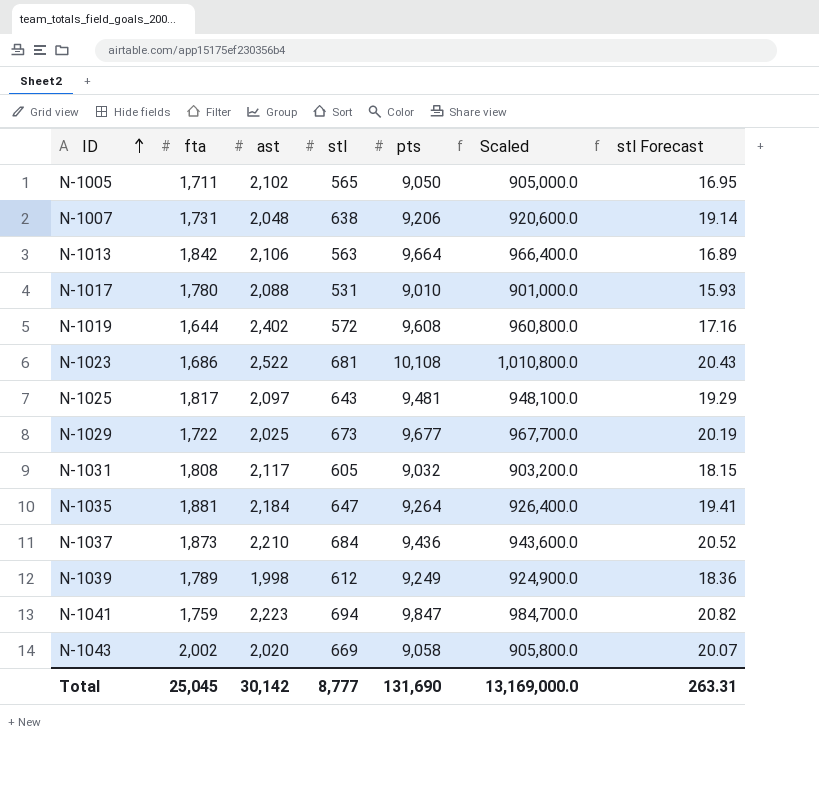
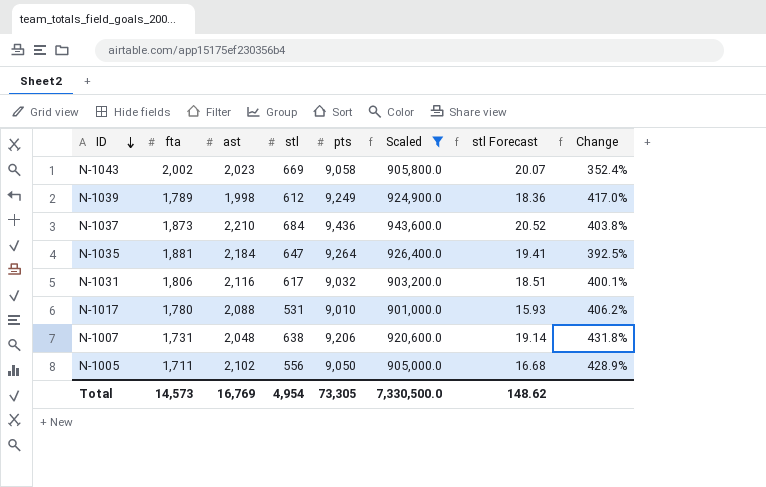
filter: none -> Scaled <= 943,600.0
row order: ID ascending -> ID descending
column Change | formula: none -> ([pts] - [fta]) / [fta]
N-1043 | ast: 2,020 -> 2,023
N-1031 | fta: 1,808 -> 1,806
N-1031 | ast: 2,117 -> 2,116
N-1031 | stl: 605 -> 617
N-1031 | stl Forecast: 18.15 -> 18.51
N-1005 | stl: 565 -> 556
N-1005 | stl Forecast: 16.95 -> 16.68
Total | fta: 25,045 -> 14,573
Total | ast: 30,142 -> 16,769
Total | stl: 8,777 -> 4,954
Total | pts: 131,690 -> 73,305
Total | Scaled: 13,169,000.0 -> 7,330,500.0
Total | stl Forecast: 263.31 -> 148.62

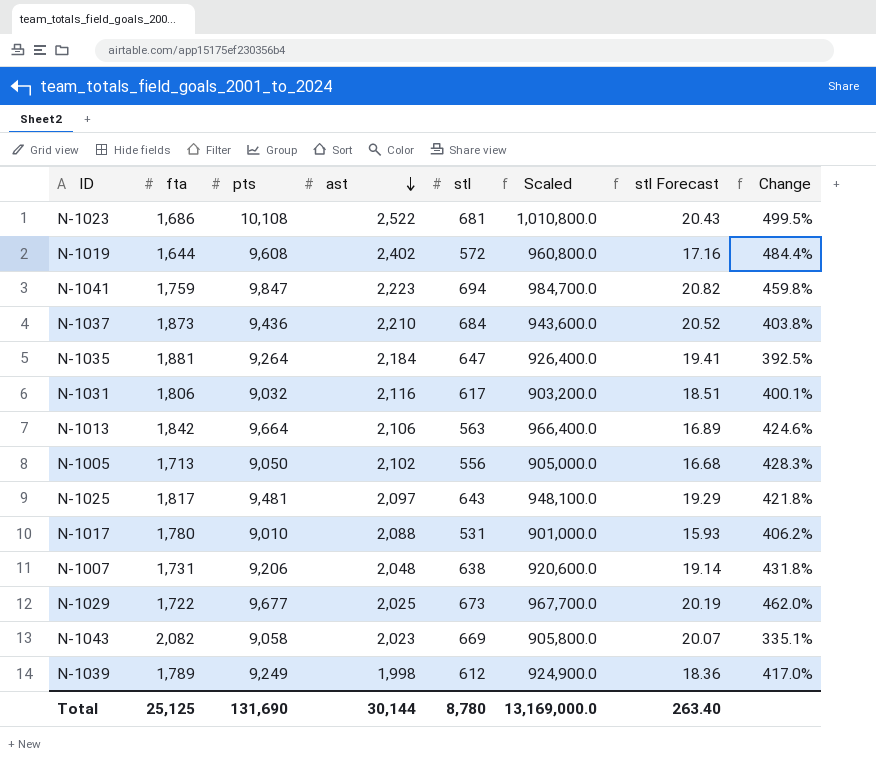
filter: Scaled <= 943,600.0 -> none
row order: ID descending -> ast descending
column pts | position: 5 -> 3
N-1005 | fta: 1,711 -> 1,713
N-1005 | Change: 428.9% -> 428.3%
N-1043 | fta: 2,002 -> 2,082
N-1043 | Change: 352.4% -> 335.1%
Total | fta: 14,573 -> 25,125
Total | pts: 73,305 -> 131,690
Total | ast: 16,769 -> 30,144
Total | stl: 4,954 -> 8,780
Total | Scaled: 7,330,500.0 -> 13,169,000.0
Total | stl Forecast: 148.62 -> 263.40

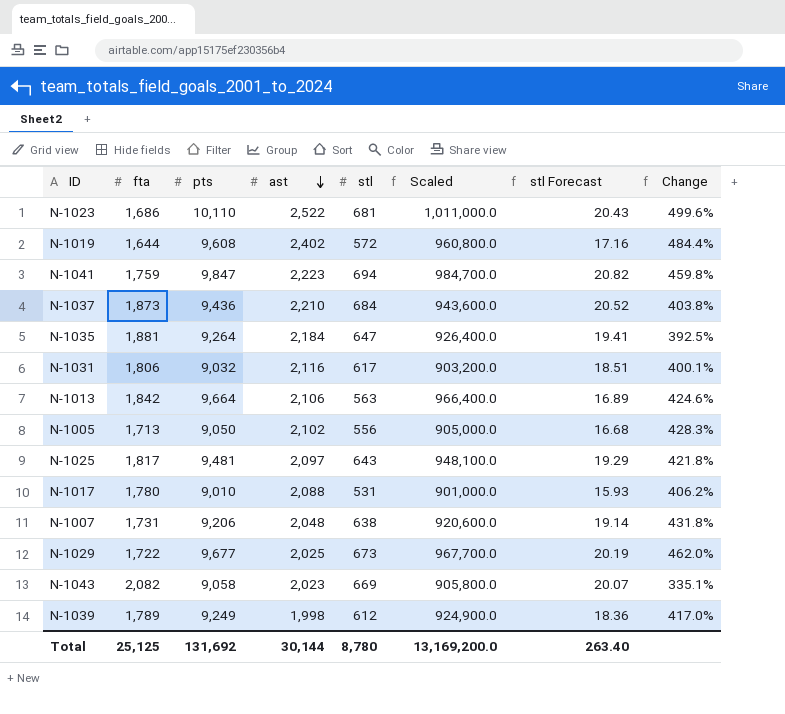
N-1023 | pts: 10,108 -> 10,110
N-1023 | Scaled: 1,010,800.0 -> 1,011,000.0
N-1023 | Change: 499.5% -> 499.6%
Total | pts: 131,690 -> 131,692
Total | Scaled: 13,169,000.0 -> 13,169,200.0

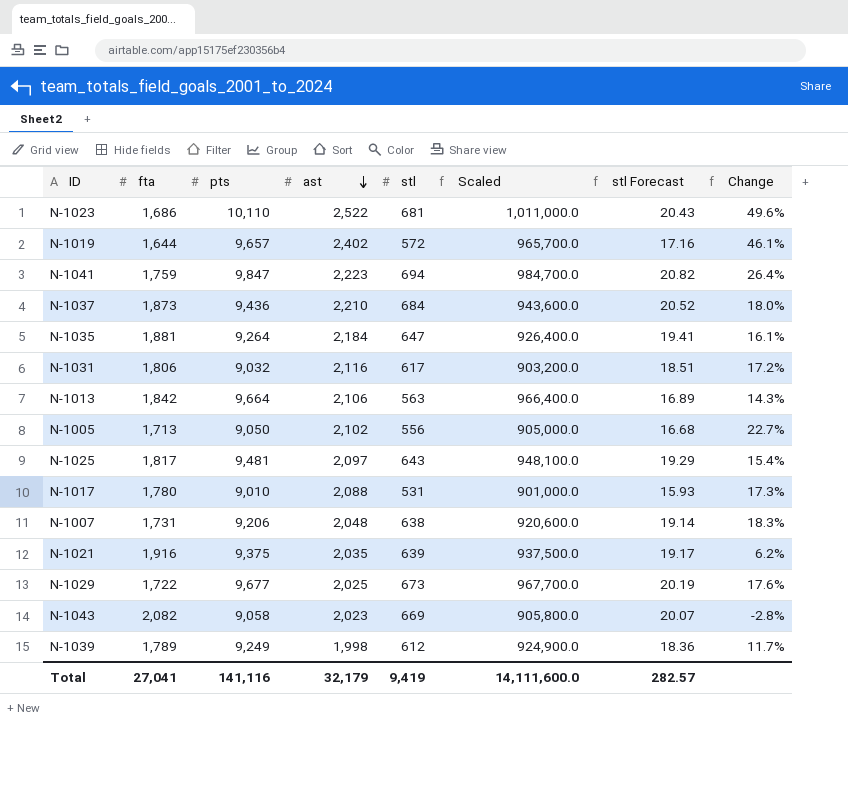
column Change | formula: ([pts] - [fta]) / [fta] -> ([ast] - [fta]) / [fta]
N-1019 | pts: 9,608 -> 9,657
N-1019 | Scaled: 960,800.0 -> 965,700.0
row N-1021: none -> 1,916 | 9,375 | 2,035 | 639 | 937,500.0 | 19.17 | 6.2%
Total | fta: 25,125 -> 27,041
Total | pts: 131,692 -> 141,116
Total | ast: 30,144 -> 32,179
Total | stl: 8,780 -> 9,419
Total | Scaled: 13,169,200.0 -> 14,111,600.0
Total | stl Forecast: 263.40 -> 282.57

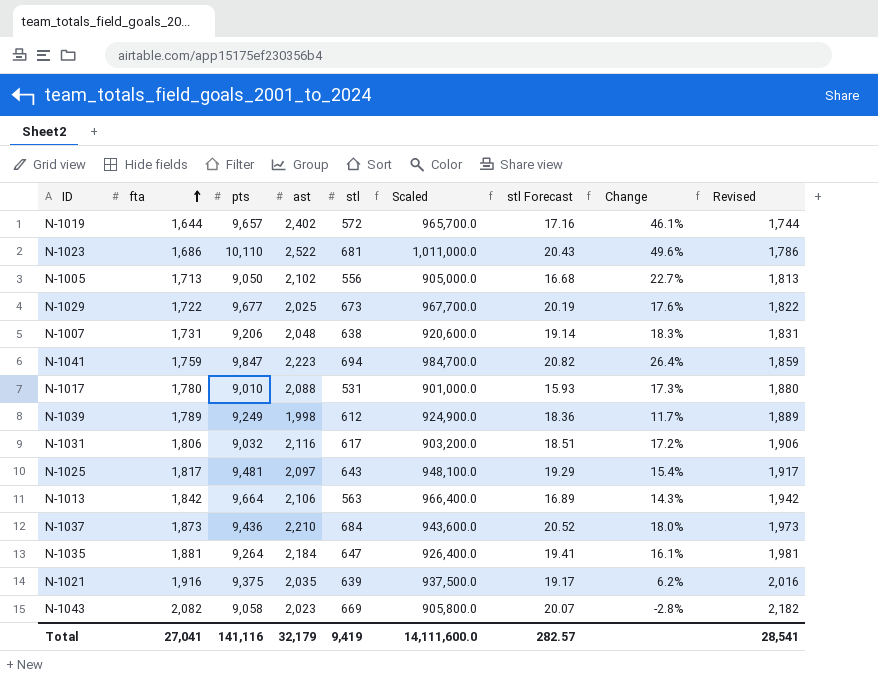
row order: ast descending -> fta ascending
column Revised | formula: none -> [fta] + 100

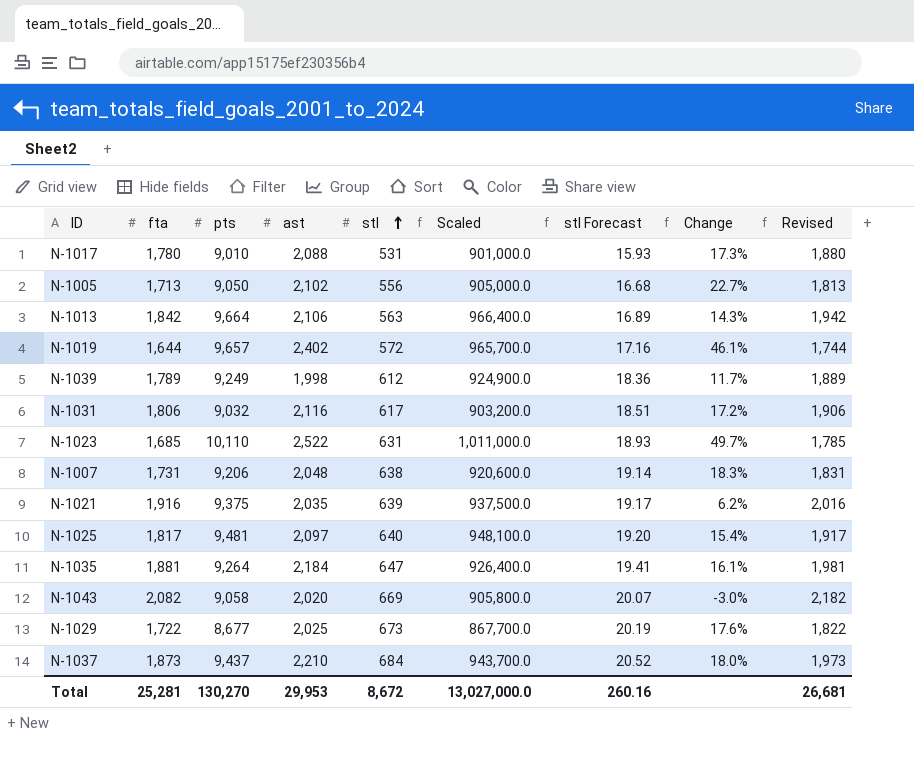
row order: fta ascending -> stl ascending
row N-1041: 1,759 | 9,847 | 2,223 | 694 | 984,700.0 | 20.82 | 26.4% | 1,859 -> none
N-1023 | fta: 1,686 -> 1,685
N-1023 | stl: 681 -> 631
N-1023 | stl Forecast: 20.43 -> 18.93
N-1023 | Change: 49.6% -> 49.7%
N-1023 | Revised: 1,786 -> 1,785
N-1025 | stl: 643 -> 640
N-1025 | stl Forecast: 19.29 -> 19.20
N-1043 | ast: 2,023 -> 2,020
N-1043 | Change: -2.8% -> -3.0%
N-1029 | pts: 9,677 -> 8,677
N-1029 | Scaled: 967,700.0 -> 867,700.0
N-1037 | pts: 9,436 -> 9,437
N-1037 | Scaled: 943,600.0 -> 943,700.0
Total | fta: 27,041 -> 25,281
Total | pts: 141,116 -> 130,270
Total | ast: 32,179 -> 29,953
Total | stl: 9,419 -> 8,672
Total | Scaled: 14,111,600.0 -> 13,027,000.0
Total | stl Forecast: 282.57 -> 260.16
Total | Revised: 28,541 -> 26,681

